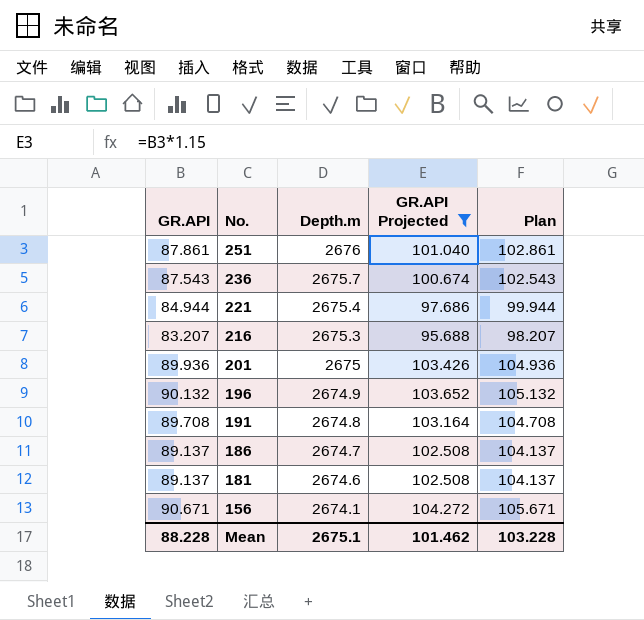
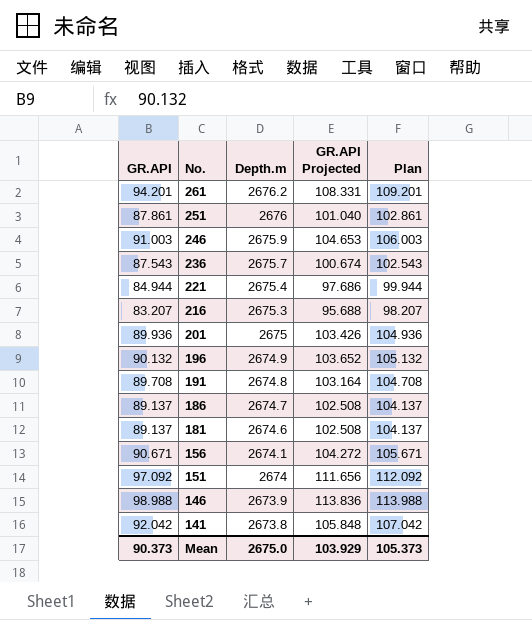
filter: GR.API Projected <= 104.272 -> none
Mean | GR.API: 88.228 -> 90.373
Mean | Depth.m: 2675.1 -> 2675.0
Mean | GR.API Projected: 101.462 -> 103.929
Mean | Plan: 103.228 -> 105.373

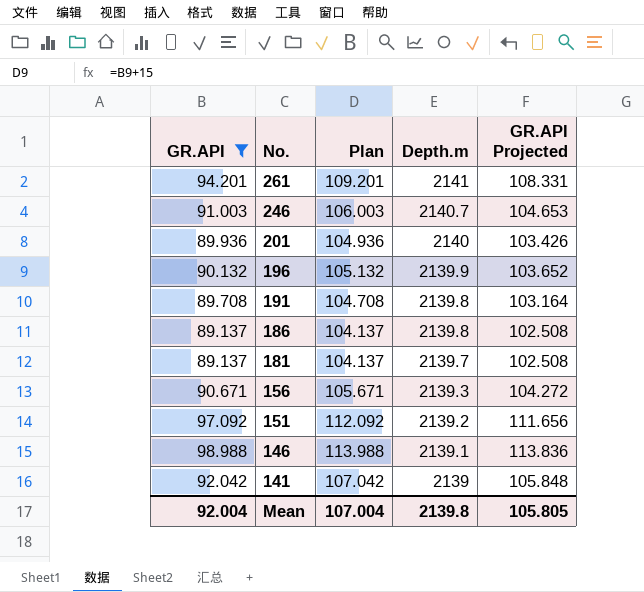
filter: none -> GR.API >= 89.137
column Plan | position: 5 -> 3
261 | Depth.m: 2676.2 -> 2141
246 | Depth.m: 2675.9 -> 2140.7
201 | Depth.m: 2675 -> 2140
196 | Depth.m: 2674.9 -> 2139.9
191 | Depth.m: 2674.8 -> 2139.8
186 | Depth.m: 2674.7 -> 2139.8
181 | Depth.m: 2674.6 -> 2139.7
156 | Depth.m: 2674.1 -> 2139.3
151 | Depth.m: 2674 -> 2139.2
146 | Depth.m: 2673.9 -> 2139.1
141 | Depth.m: 2673.8 -> 2139
Mean | GR.API: 90.373 -> 92.004
Mean | Plan: 105.373 -> 107.004
Mean | Depth.m: 2675.0 -> 2139.8
Mean | GR.API Projected: 103.929 -> 105.805

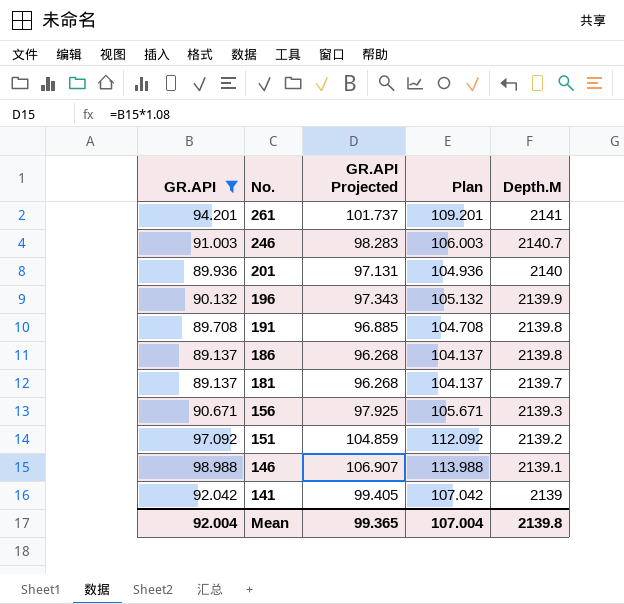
column GR.API Projected | formula: [GR.API] * 1.15 -> [GR.API] * 1.08
column GR.API Projected | position: 5 -> 3
column name: Depth.m -> Depth.M
Mean | GR.API Projected: 105.805 -> 99.365

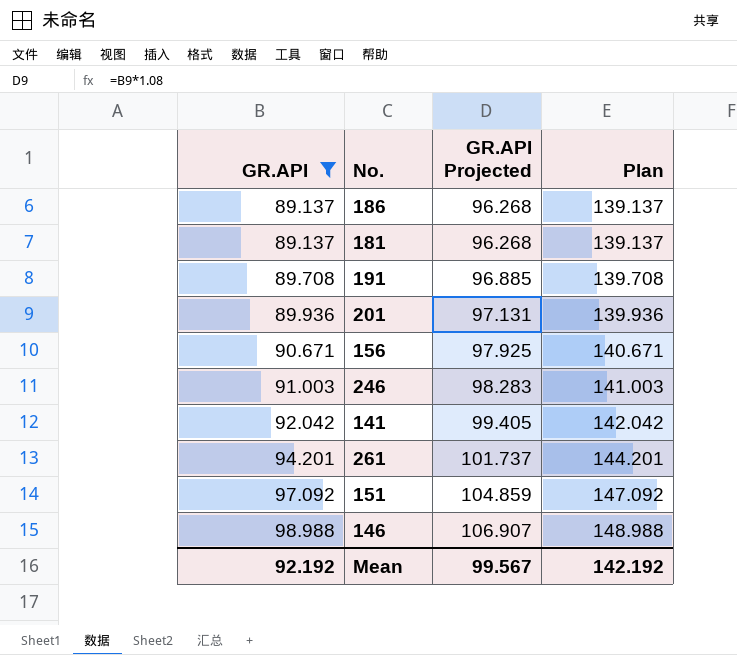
row order: No. descending -> GR.API ascending
column Depth.M | position: 5 -> none
column Plan | formula: [GR.API] + 15 -> [GR.API] + 50
row 196: 90.132 | 97.343 | 105.132 | 2139.9 -> none
Mean | GR.API: 92.004 -> 92.192
Mean | GR.API Projected: 99.365 -> 99.567
Mean | Plan: 107.004 -> 142.192

